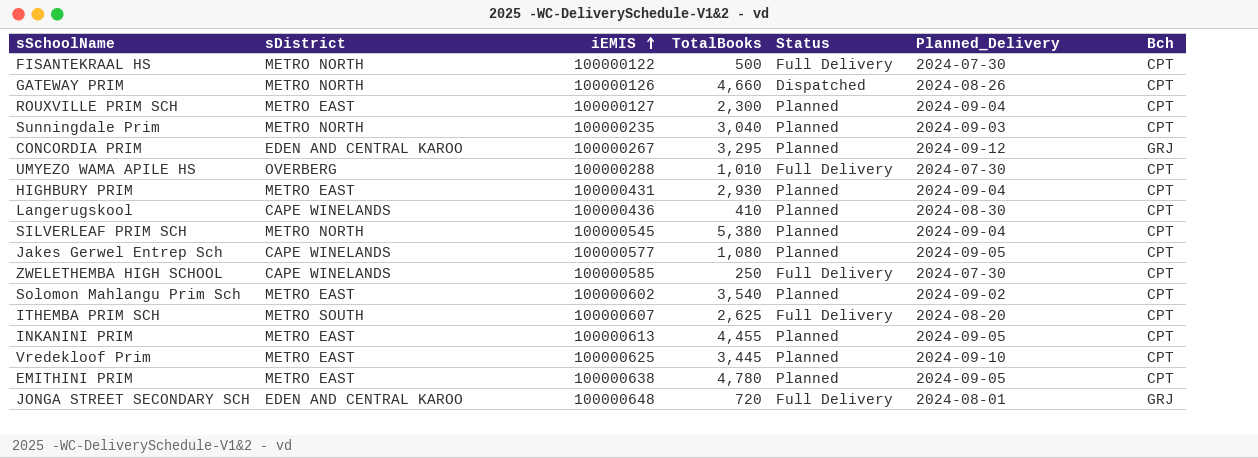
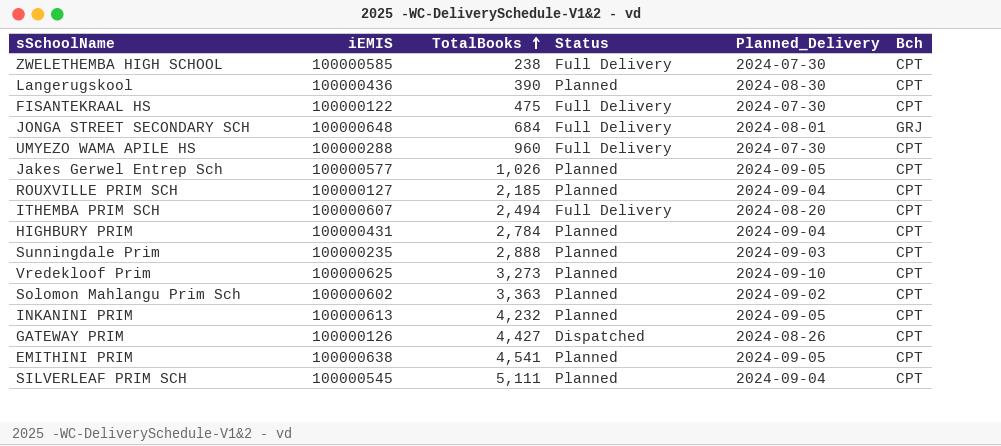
row order: iEMIS ascending -> TotalBooks ascending
column sDistrict | position: 2 -> none
row CONCORDIA PRIM: EDEN AND CENTRAL KAROO | 100000267 | 3,295 | Planned | 2024-09-12 | GRJ -> none
ZWELETHEMBA HIGH SCHOOL | TotalBooks: 250 -> 238
Langerugskool | TotalBooks: 410 -> 390
FISANTEKRAAL HS | TotalBooks: 500 -> 475
JONGA STREET SECONDARY SCH | TotalBooks: 720 -> 684
UMYEZO WAMA APILE HS | TotalBooks: 1,010 -> 960
Jakes Gerwel Entrep Sch | TotalBooks: 1,080 -> 1,026
ROUXVILLE PRIM SCH | TotalBooks: 2,300 -> 2,185
ITHEMBA PRIM SCH | TotalBooks: 2,625 -> 2,494
HIGHBURY PRIM | TotalBooks: 2,930 -> 2,784
Sunningdale Prim | TotalBooks: 3,040 -> 2,888
Vredekloof Prim | TotalBooks: 3,445 -> 3,273
Solomon Mahlangu Prim Sch | TotalBooks: 3,540 -> 3,363
INKANINI PRIM | TotalBooks: 4,455 -> 4,232
GATEWAY PRIM | TotalBooks: 4,660 -> 4,427
EMITHINI PRIM | TotalBooks: 4,780 -> 4,541
SILVERLEAF PRIM SCH | TotalBooks: 5,380 -> 5,111

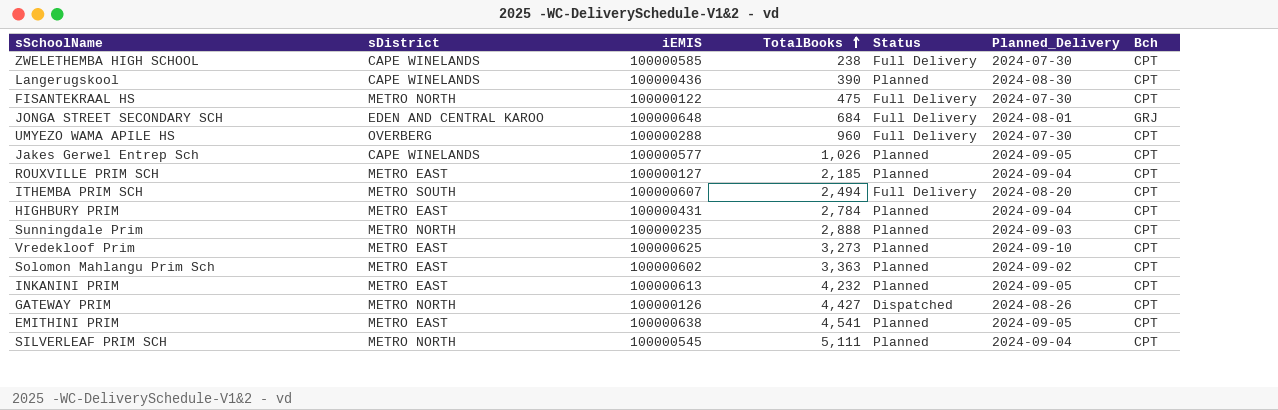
column sDistrict | position: none -> 2

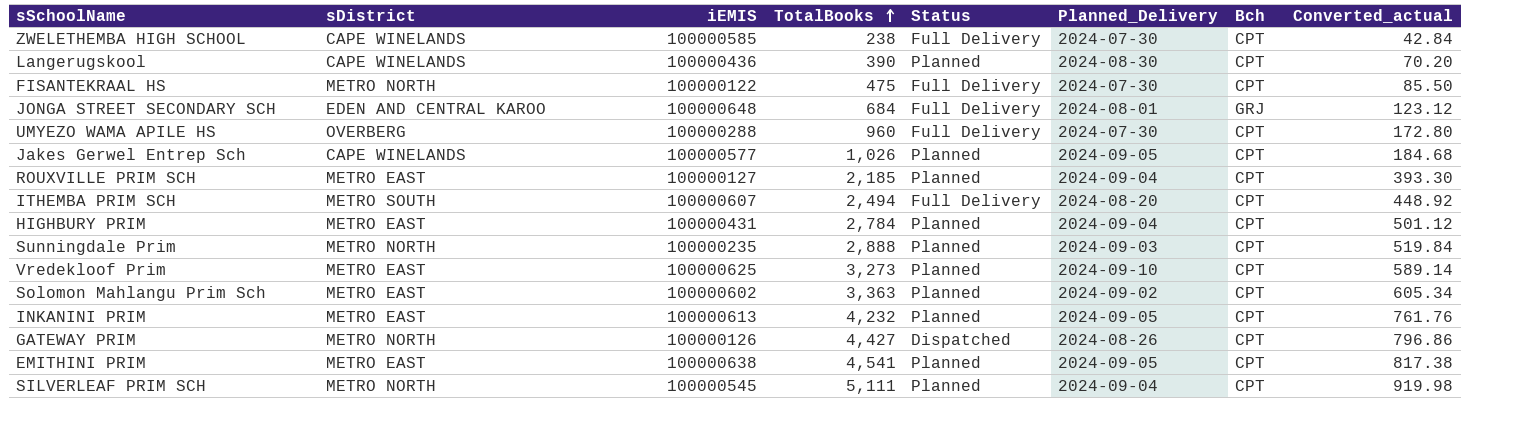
column Converted_actual | formula: none -> [TotalBooks] * 0.18

